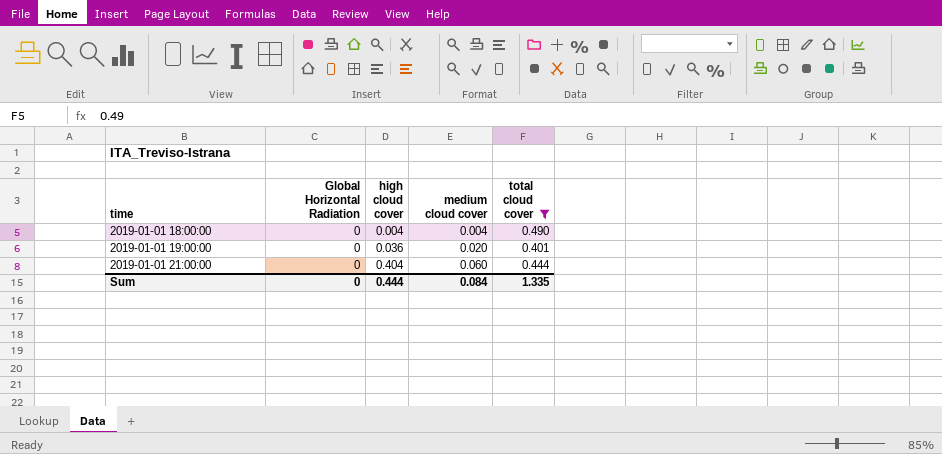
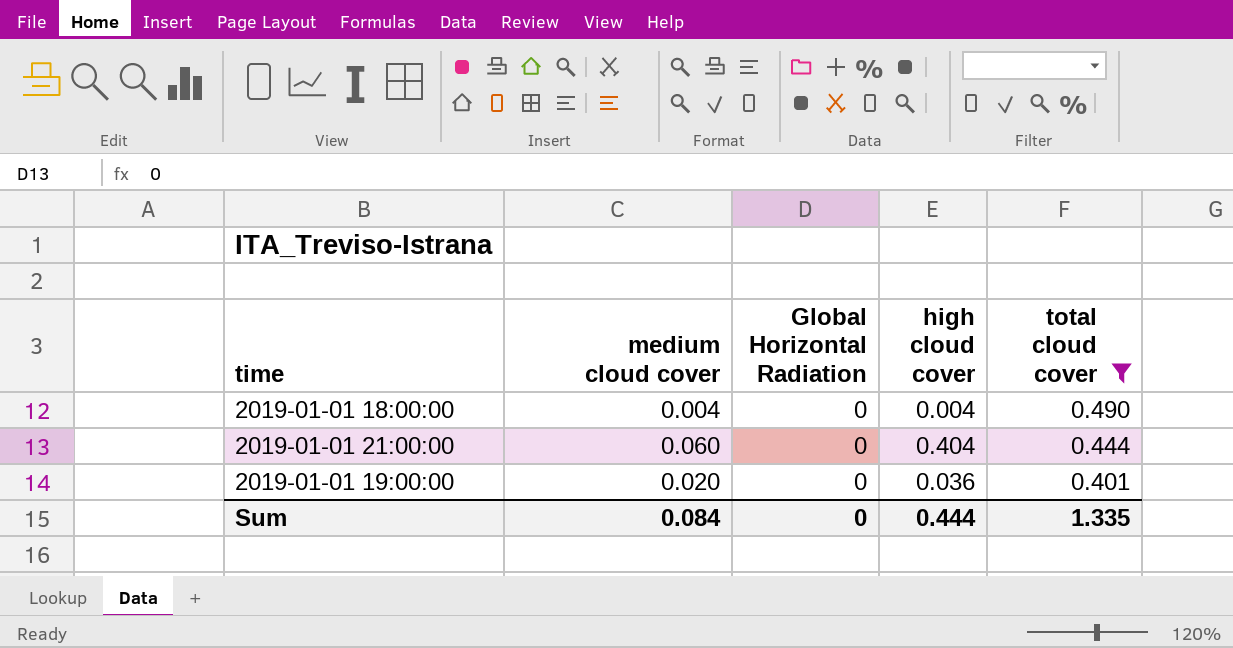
row order: time ascending -> total cloud cover descending
column medium cloud cover | position: 4 -> 2

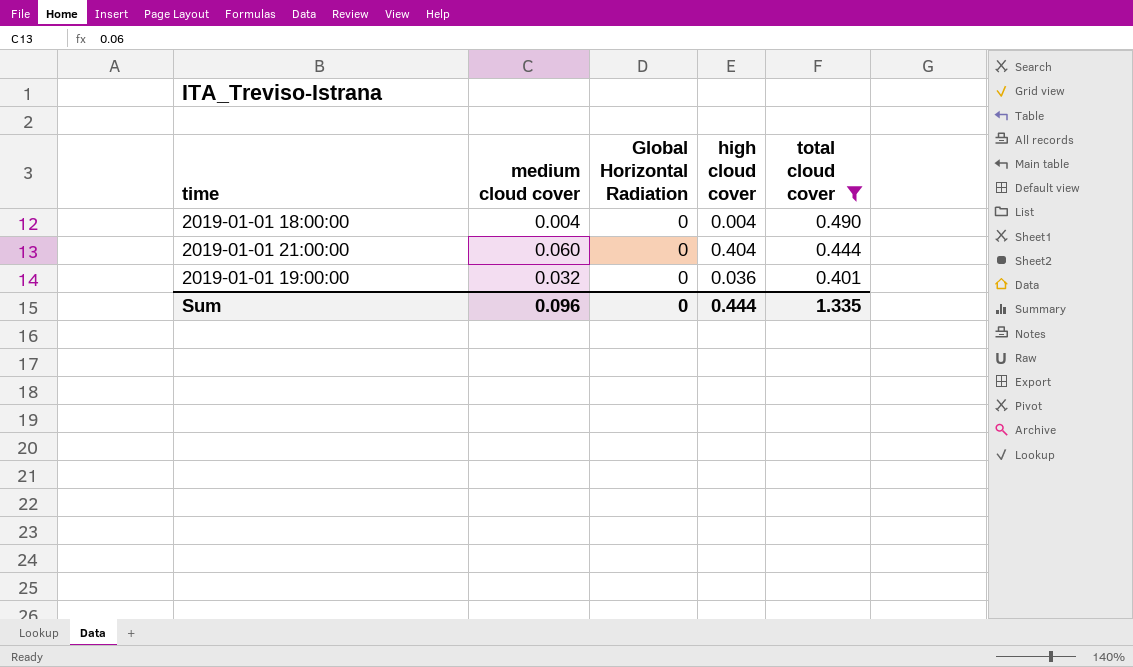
2019-01-01 19:00:00 | medium cloud cover: 0.020 -> 0.032
Sum | medium cloud cover: 0.084 -> 0.096

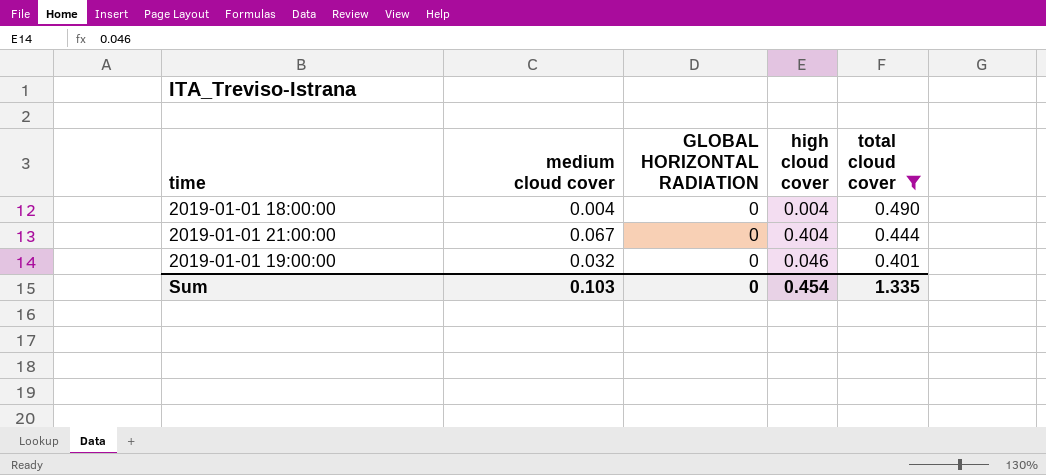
column name: Global Horizontal Radiation -> GLOBAL HORIZONTAL RADIATION
2019-01-01 21:00:00 | medium cloud cover: 0.060 -> 0.067
2019-01-01 19:00:00 | high cloud cover: 0.036 -> 0.046
Sum | medium cloud cover: 0.096 -> 0.103
Sum | high cloud cover: 0.444 -> 0.454

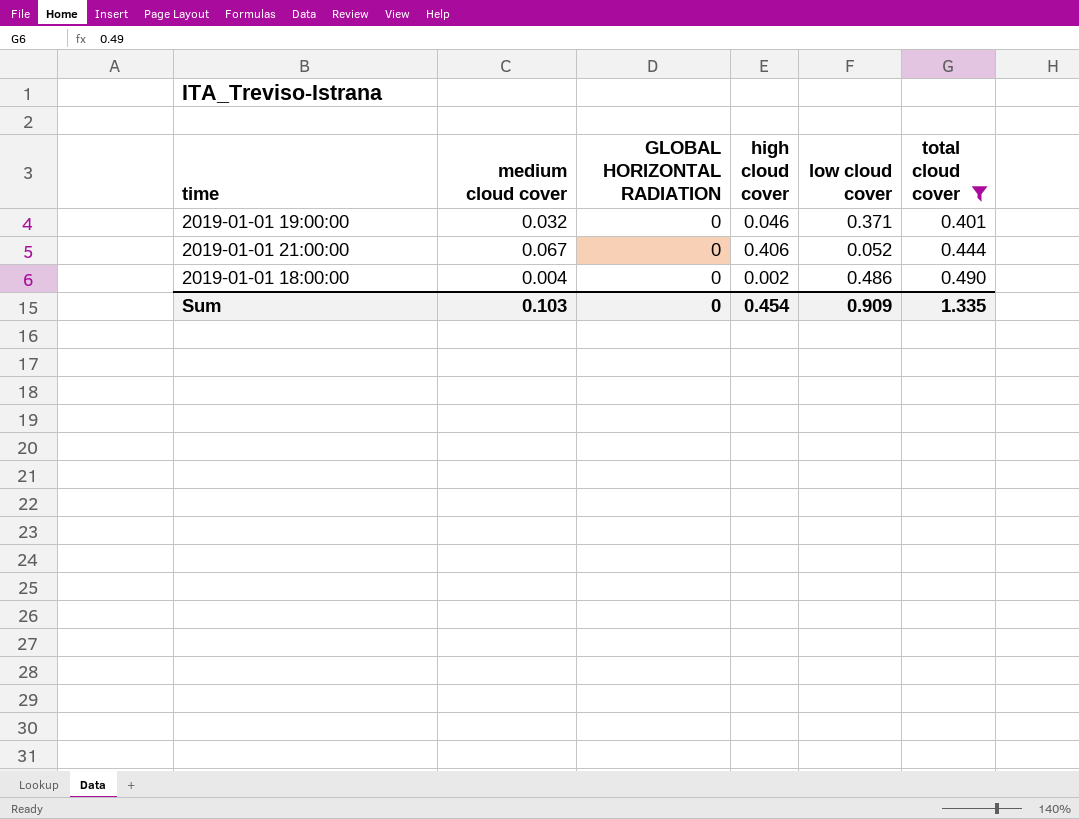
row order: total cloud cover descending -> total cloud cover ascending
column low cloud cover | position: none -> 5
2019-01-01 21:00:00 | high cloud cover: 0.404 -> 0.406
2019-01-01 18:00:00 | high cloud cover: 0.004 -> 0.002

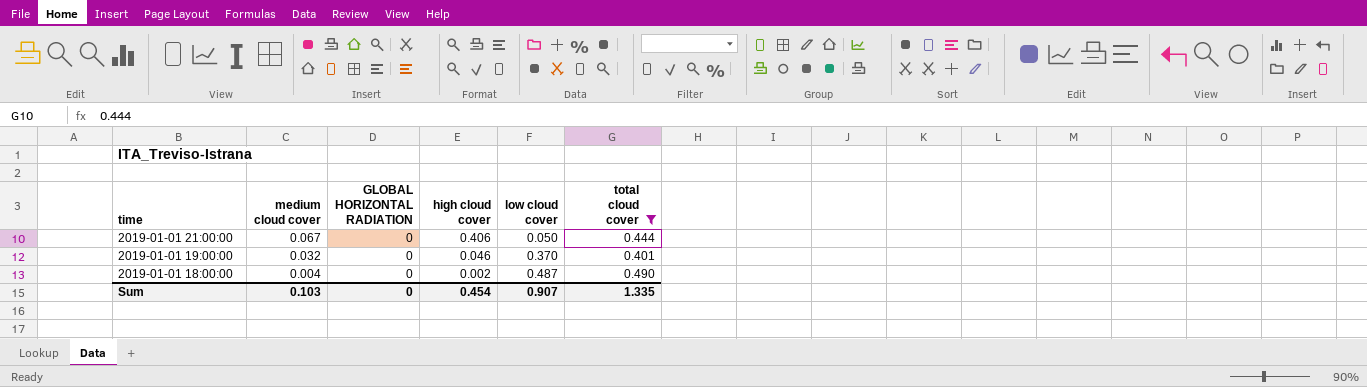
row order: total cloud cover ascending -> time descending
2019-01-01 21:00:00 | low cloud cover: 0.052 -> 0.050
2019-01-01 19:00:00 | low cloud cover: 0.371 -> 0.370
2019-01-01 18:00:00 | low cloud cover: 0.486 -> 0.487
Sum | low cloud cover: 0.909 -> 0.907

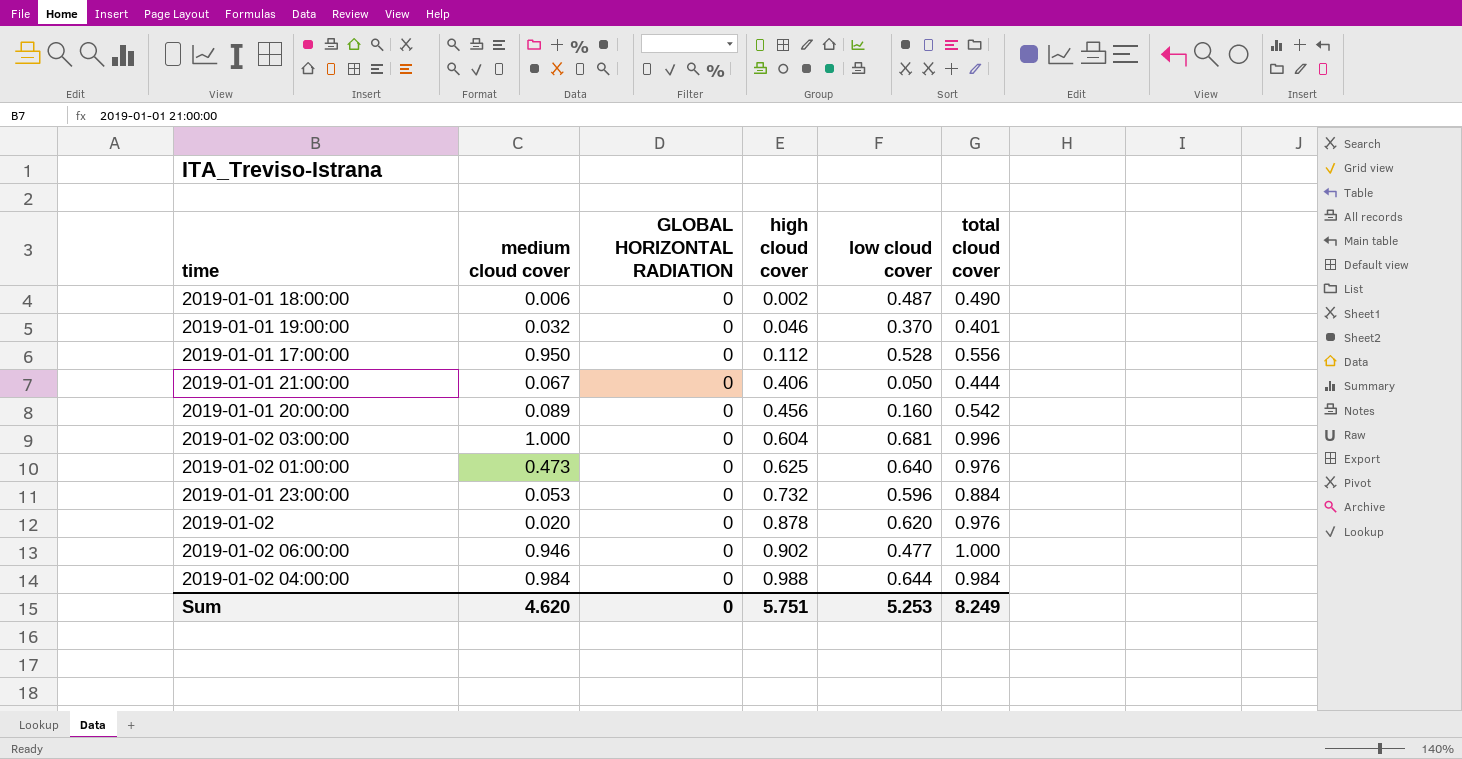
filter: total cloud cover <= 0.490 -> none
row order: time descending -> high cloud cover ascending
2019-01-01 18:00:00 | medium cloud cover: 0.004 -> 0.006
Sum | medium cloud cover: 0.103 -> 4.620
Sum | high cloud cover: 0.454 -> 5.751
Sum | low cloud cover: 0.907 -> 5.253
Sum | total cloud cover: 1.335 -> 8.249

